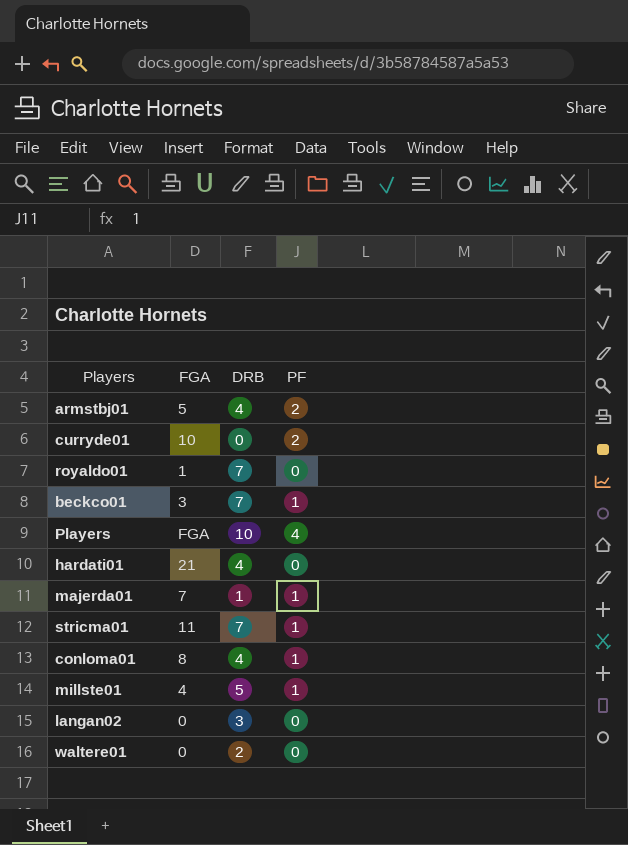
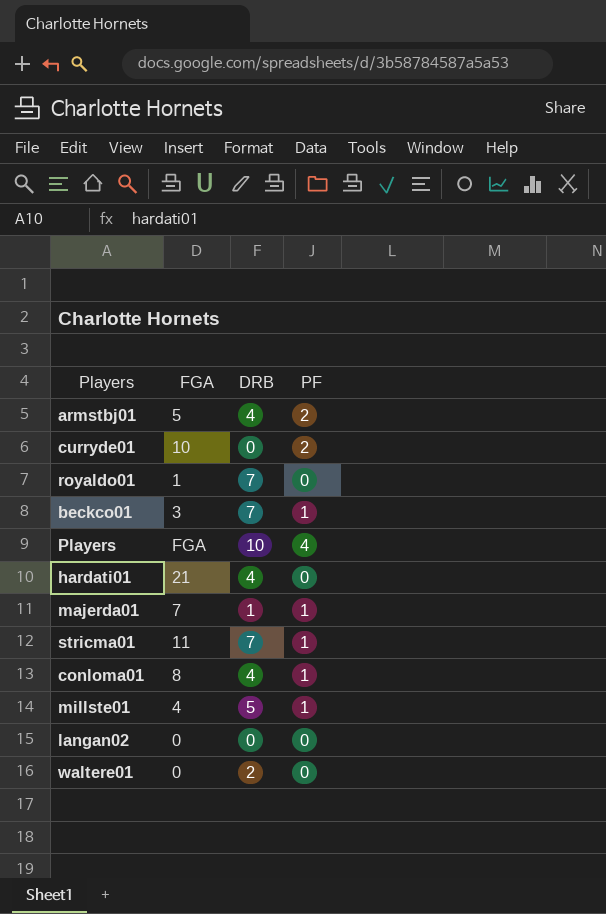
langan02 | DRB: 3 -> 0

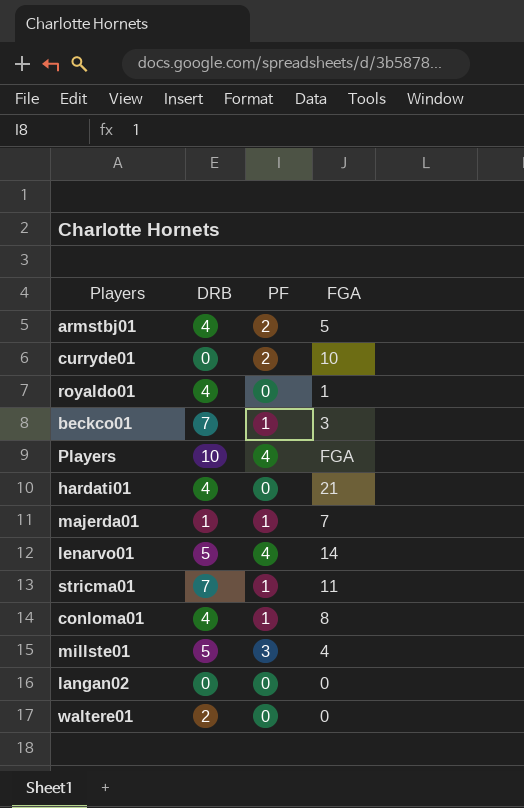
column FGA | position: 2 -> 4
royaldo01 | DRB: 7 -> 4
row lenarvo01: none -> 5 | 4 | 14
millste01 | PF: 1 -> 3

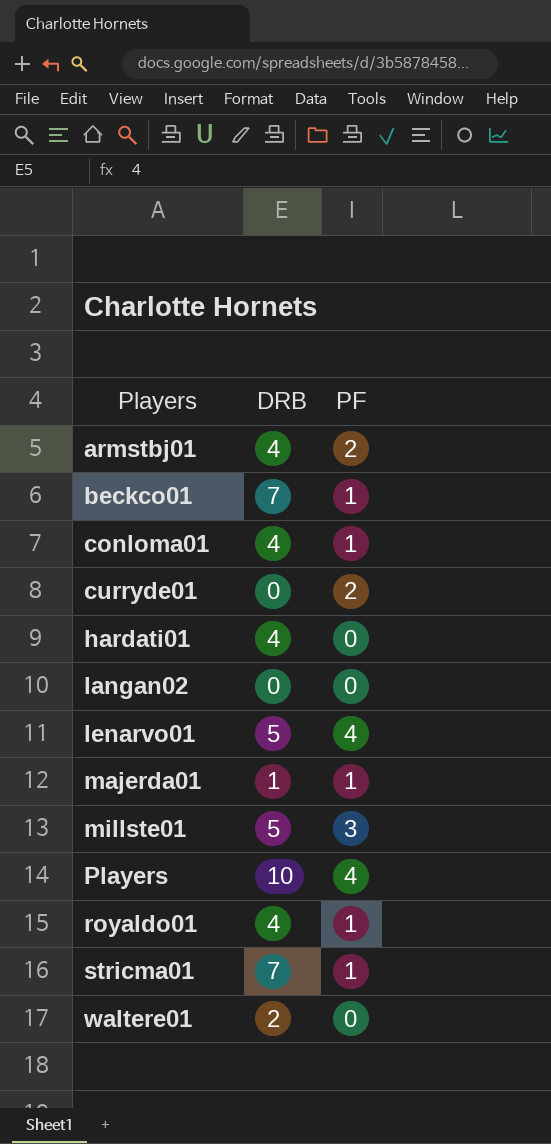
row order: none -> Players ascending
column FGA | position: 4 -> none
royaldo01 | PF: 0 -> 1

